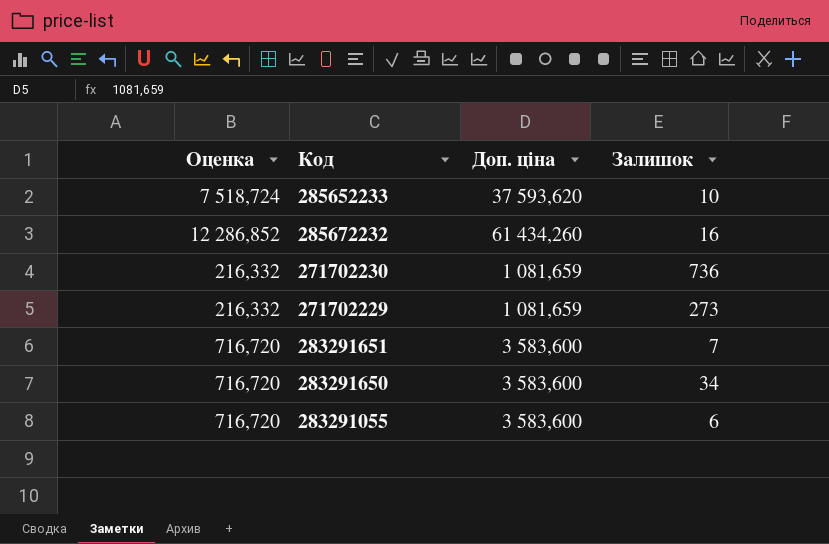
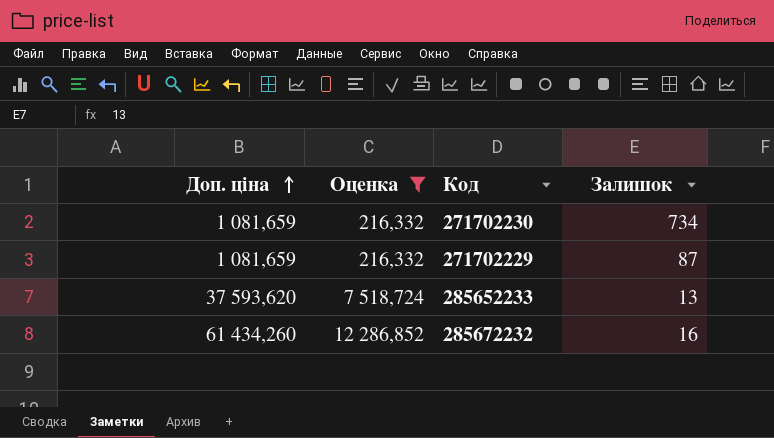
filter: none -> Оценка != 716,720
row order: none -> Доп. ціна ascending
column Доп. ціна | position: 3 -> 1
271702230 | Залишок: 736 -> 734
271702229 | Залишок: 273 -> 87
285652233 | Залишок: 10 -> 13

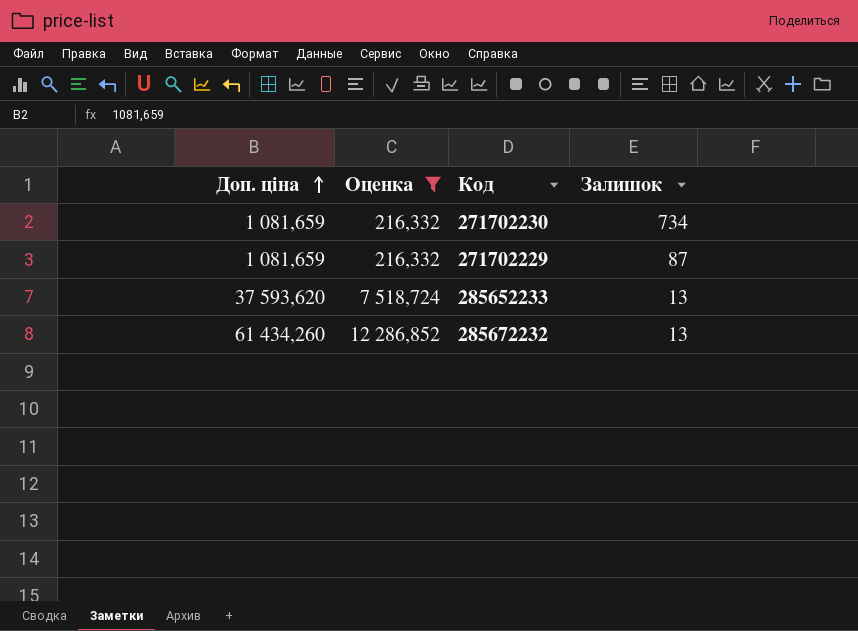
285672232 | Залишок: 16 -> 13

